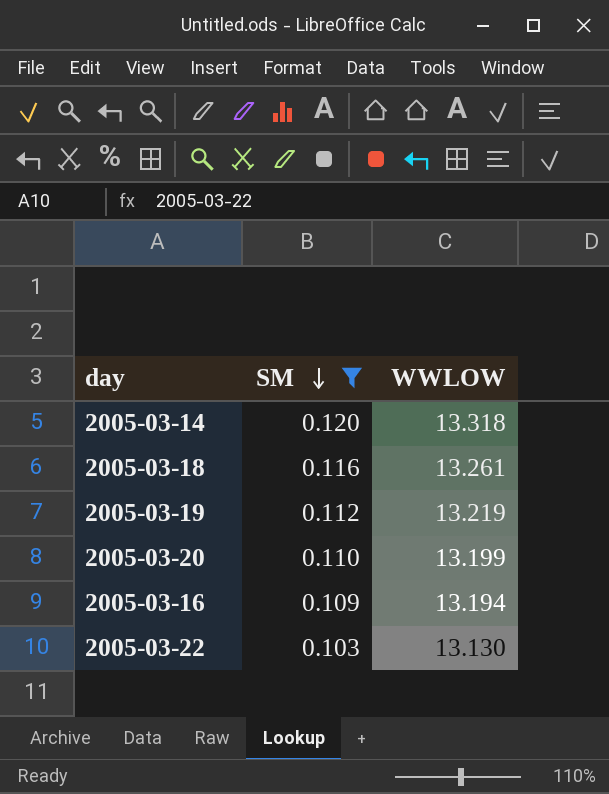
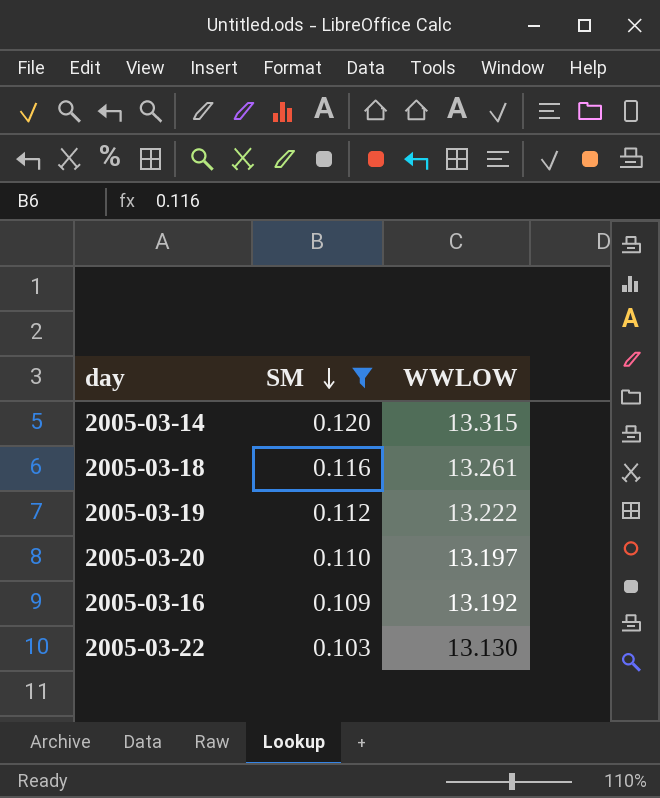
2005-03-14 | WWLOW: 13.318 -> 13.315
2005-03-19 | WWLOW: 13.219 -> 13.222
2005-03-20 | WWLOW: 13.199 -> 13.197
2005-03-16 | WWLOW: 13.194 -> 13.192

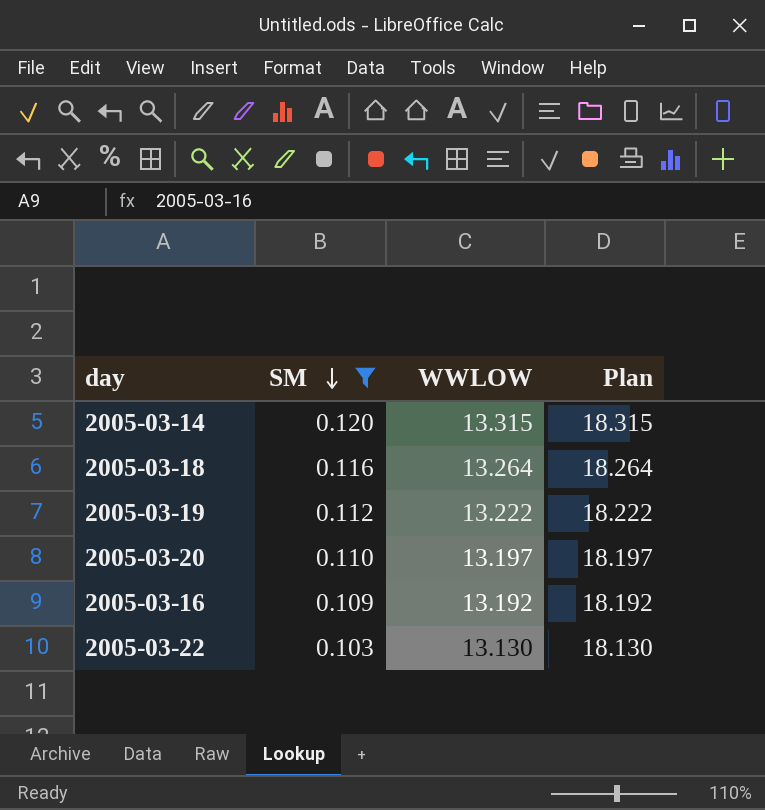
column Plan | formula: none -> [WWLOW] + 5
2005-03-18 | WWLOW: 13.261 -> 13.264

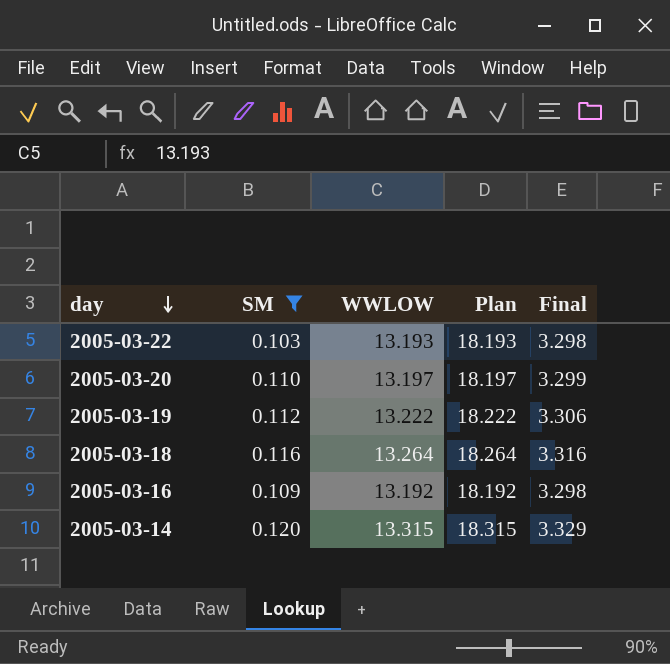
row order: SM descending -> day descending
column Final | formula: none -> [WWLOW] * 0.25
2005-03-22 | WWLOW: 13.130 -> 13.193
2005-03-22 | Plan: 18.130 -> 18.193

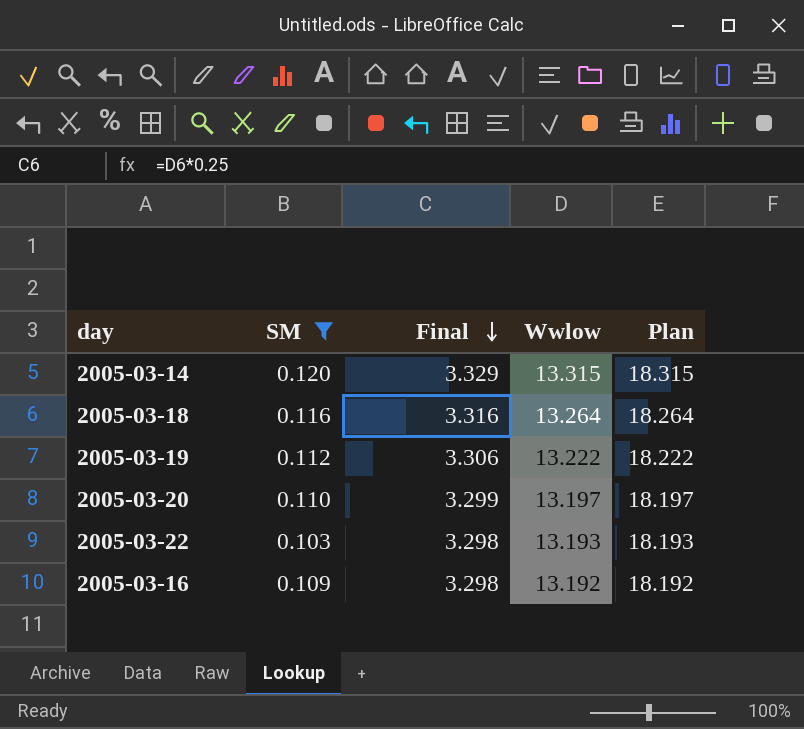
row order: day descending -> Final descending
column Final | position: 5 -> 3
column name: WWLOW -> Wwlow

